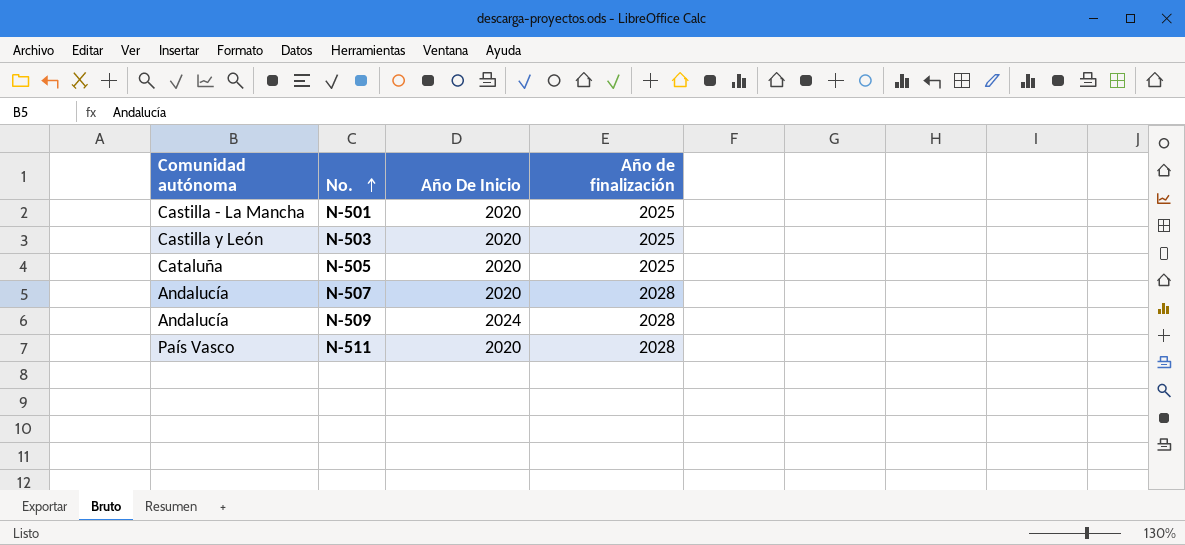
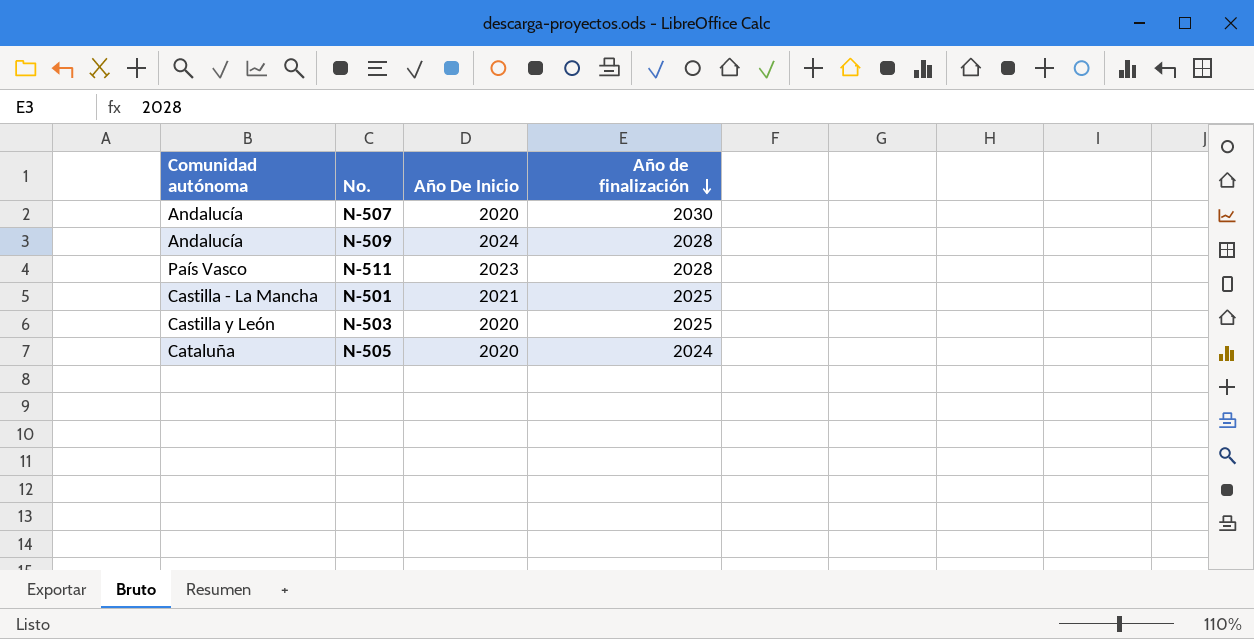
row order: No. ascending -> Año de finalización descending
N-507 | Año de finalización: 2028 -> 2030
N-511 | Año De Inicio: 2020 -> 2023
N-501 | Año De Inicio: 2020 -> 2021
N-505 | Año de finalización: 2025 -> 2024

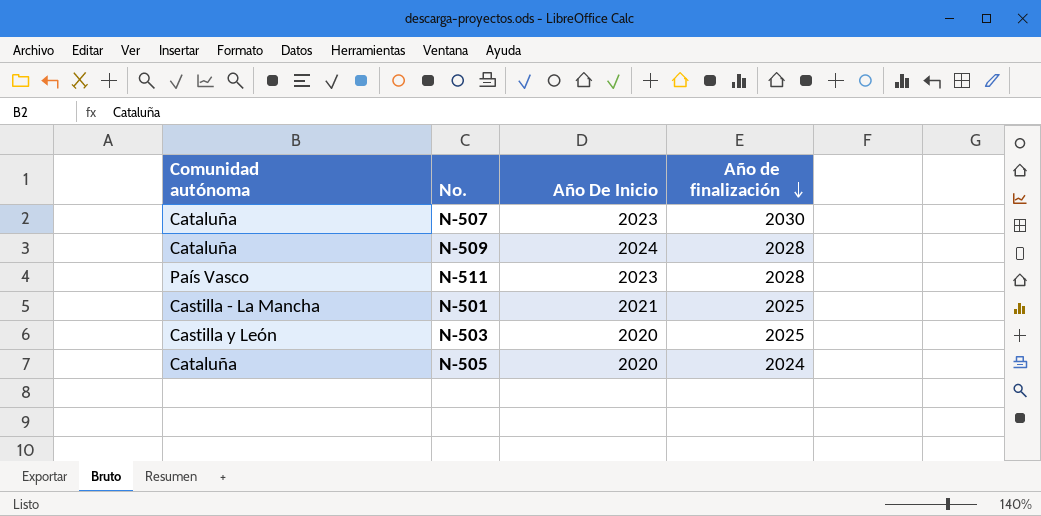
N-507 | Comunidad autónoma: Andalucía -> Cataluña
N-507 | Año De Inicio: 2020 -> 2023
N-509 | Comunidad autónoma: Andalucía -> Cataluña

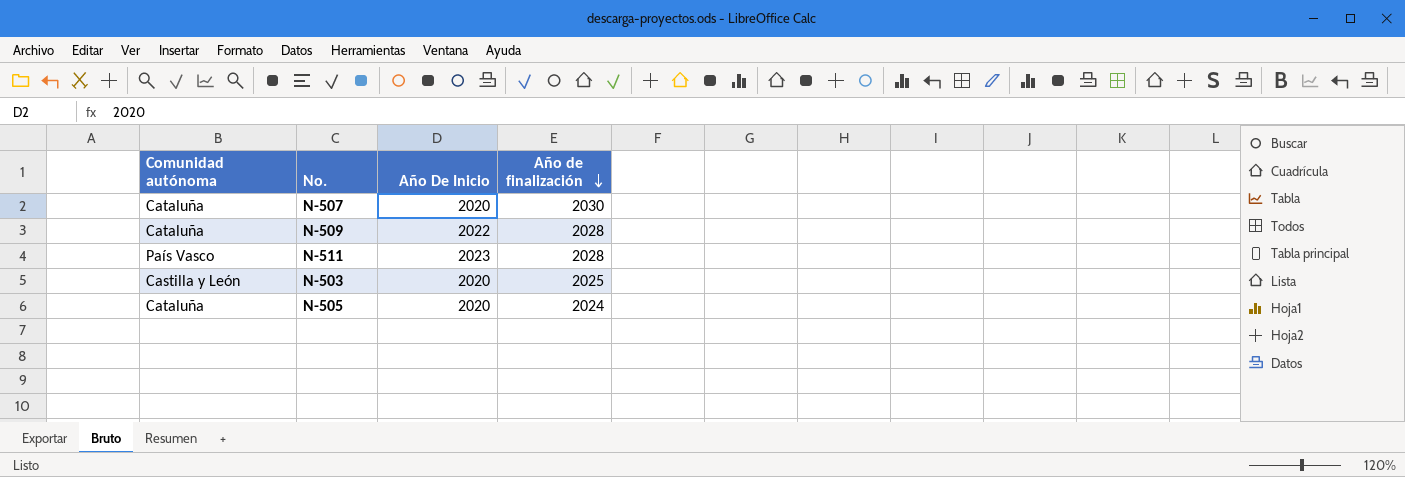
row N-501: Castilla - La Mancha | 2021 | 2025 -> none
N-507 | Año De Inicio: 2023 -> 2020
N-509 | Año De Inicio: 2024 -> 2022

